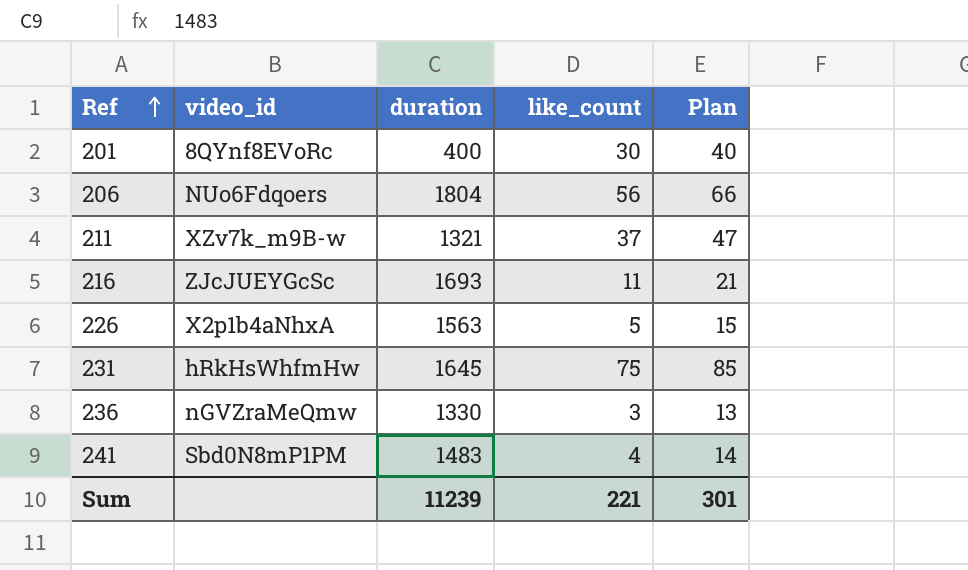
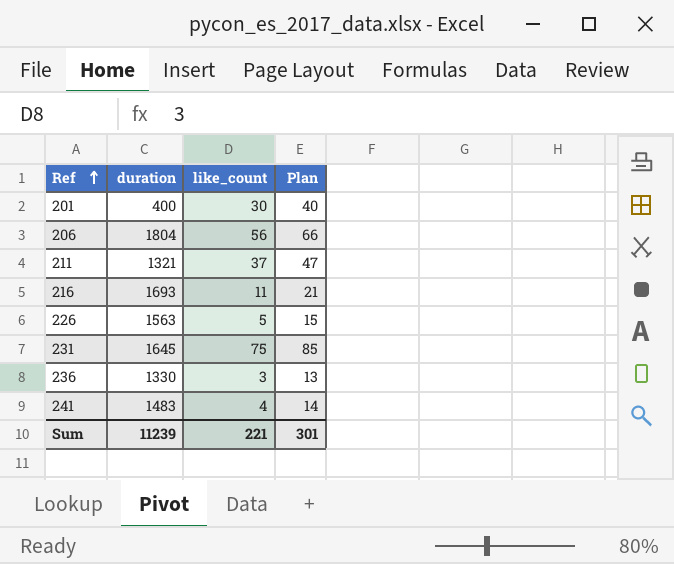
column video_id | position: 2 -> none

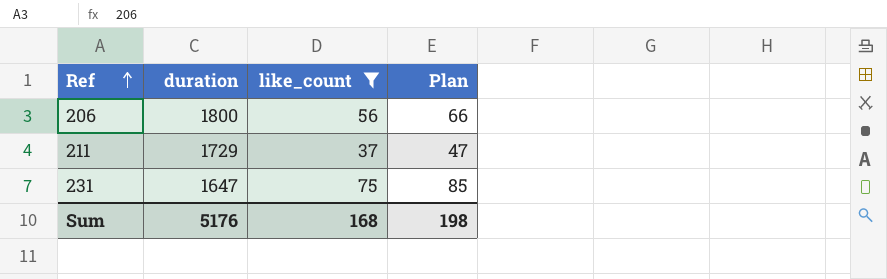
filter: none -> like_count >= 37
206 | duration: 1804 -> 1800
211 | duration: 1321 -> 1729
231 | duration: 1645 -> 1647
Sum | duration: 11239 -> 5176
Sum | like_count: 221 -> 168
Sum | Plan: 301 -> 198

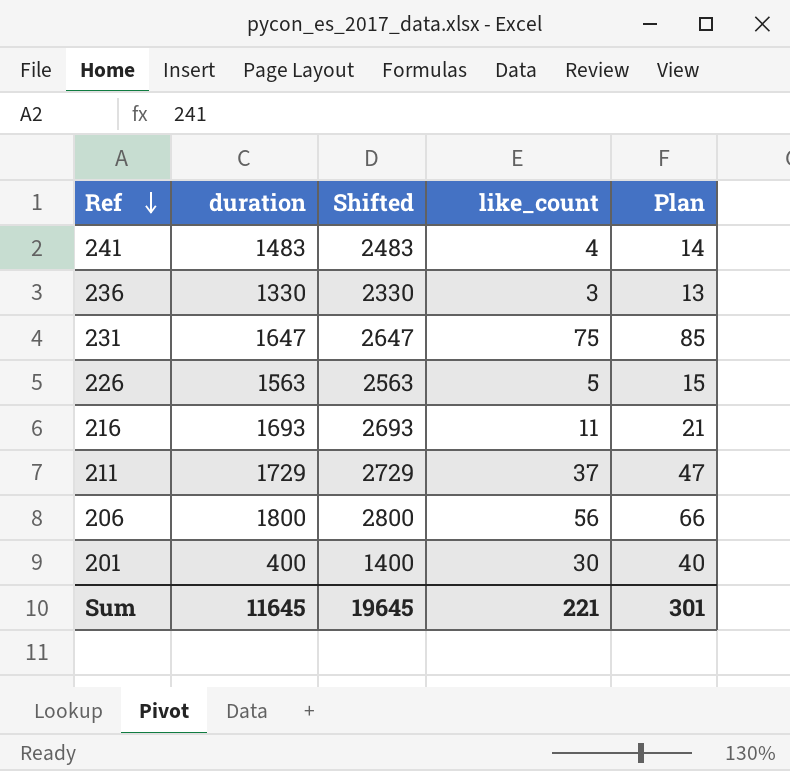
filter: like_count >= 37 -> none
row order: Ref ascending -> Ref descending
column Shifted | formula: none -> [duration] + 1000
Sum | duration: 5176 -> 11645
Sum | like_count: 168 -> 221
Sum | Plan: 198 -> 301

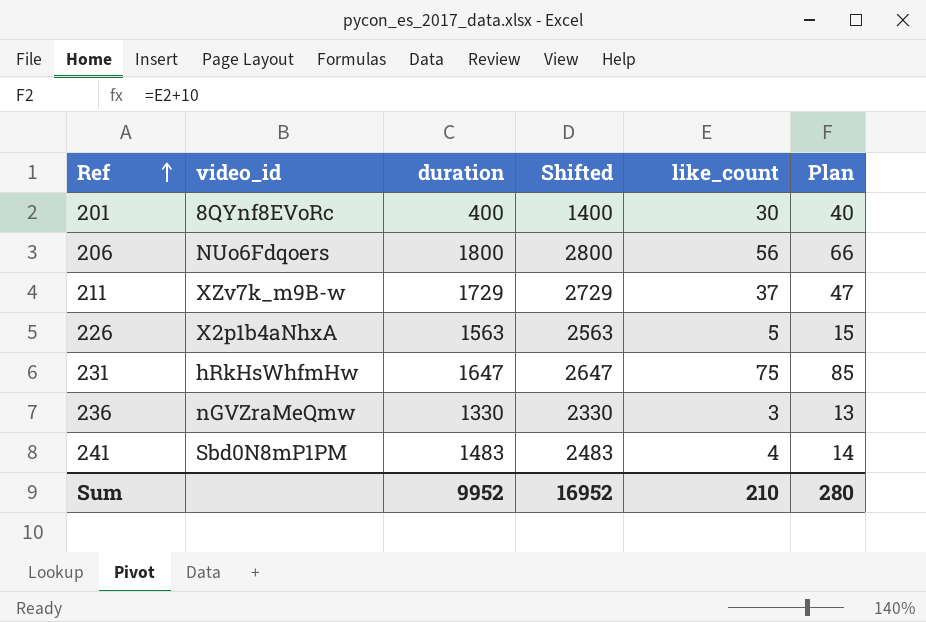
row order: Ref descending -> Ref ascending
column video_id | position: none -> 2
row 216: 1693 | 2693 | 11 | 21 -> none
Sum | duration: 11645 -> 9952
Sum | Shifted: 19645 -> 16952
Sum | like_count: 221 -> 210
Sum | Plan: 301 -> 280

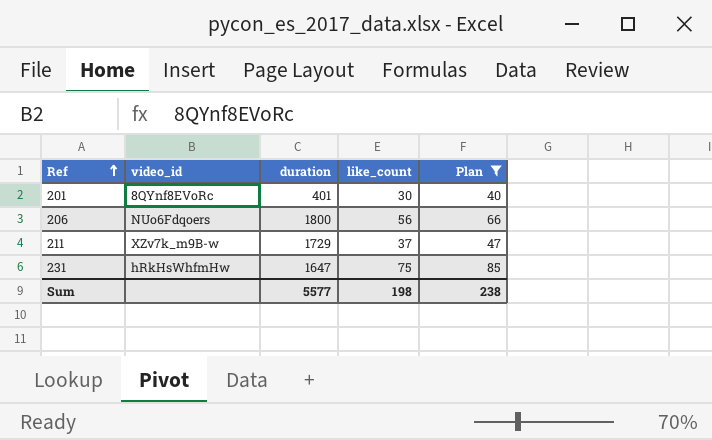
filter: none -> Plan >= 40
column Shifted | formula: [duration] + 1000 -> none
201 | duration: 400 -> 401
Sum | duration: 9952 -> 5577
Sum | like_count: 210 -> 198
Sum | Plan: 280 -> 238

